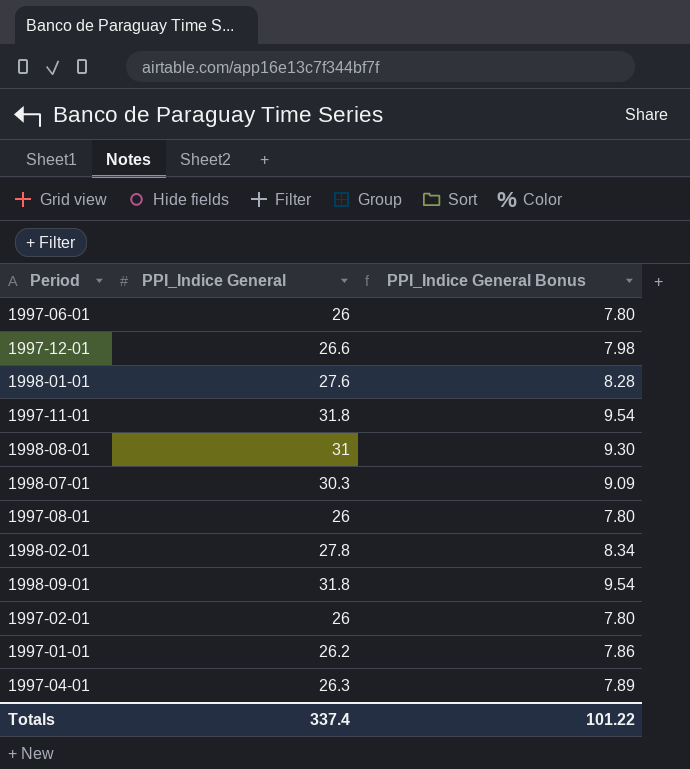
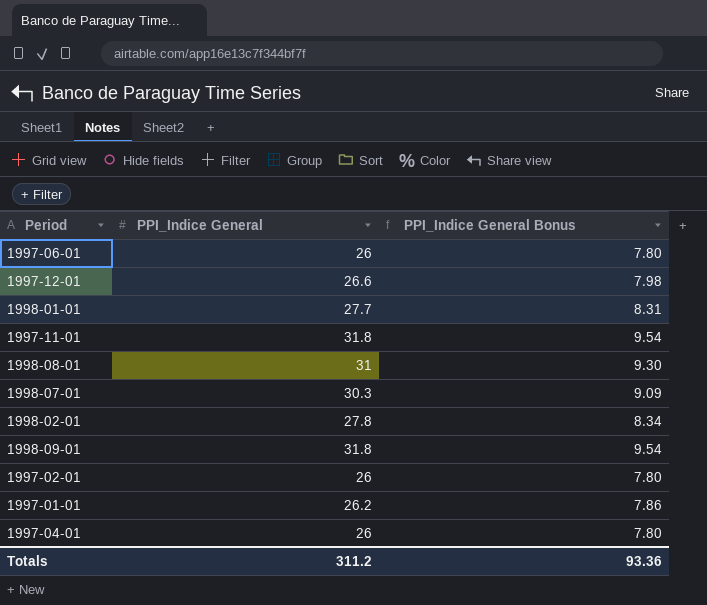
row 1997-08-01: 26 | 7.80 -> none
1998-01-01 | PPI_Indice General: 27.6 -> 27.7
1998-01-01 | PPI_Indice General Bonus: 8.28 -> 8.31
1997-04-01 | PPI_Indice General: 26.3 -> 26
1997-04-01 | PPI_Indice General Bonus: 7.89 -> 7.80
Totals | PPI_Indice General: 337.4 -> 311.2
Totals | PPI_Indice General Bonus: 101.22 -> 93.36

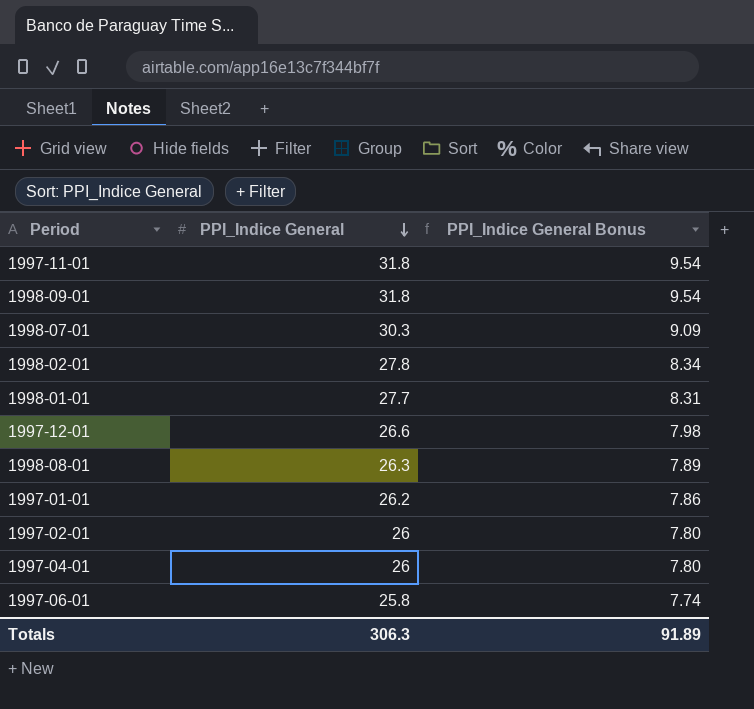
row order: none -> PPI_Indice General descending
1998-08-01 | PPI_Indice General: 31 -> 26.3
1998-08-01 | PPI_Indice General Bonus: 9.30 -> 7.89
1997-06-01 | PPI_Indice General: 26 -> 25.8
1997-06-01 | PPI_Indice General Bonus: 7.80 -> 7.74
Totals | PPI_Indice General: 311.2 -> 306.3
Totals | PPI_Indice General Bonus: 93.36 -> 91.89

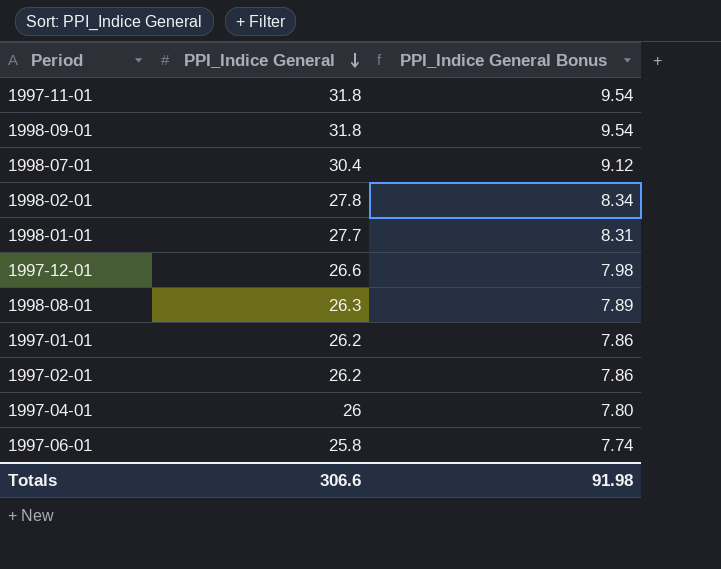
1998-07-01 | PPI_Indice General: 30.3 -> 30.4
1998-07-01 | PPI_Indice General Bonus: 9.09 -> 9.12
1997-02-01 | PPI_Indice General: 26 -> 26.2
1997-02-01 | PPI_Indice General Bonus: 7.80 -> 7.86
Totals | PPI_Indice General: 306.3 -> 306.6
Totals | PPI_Indice General Bonus: 91.89 -> 91.98

